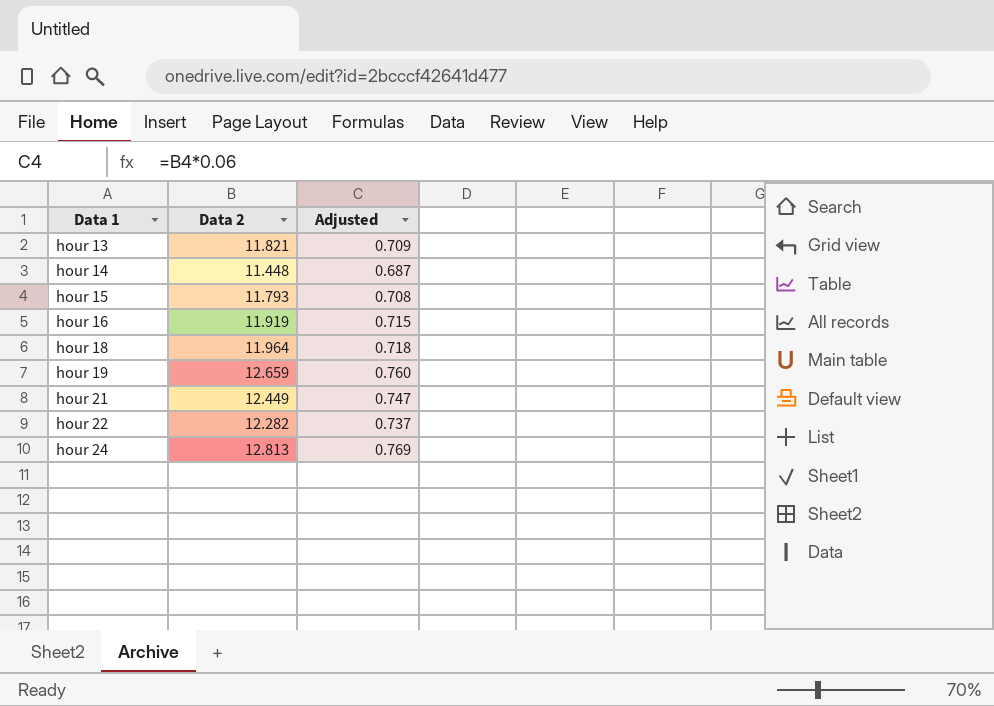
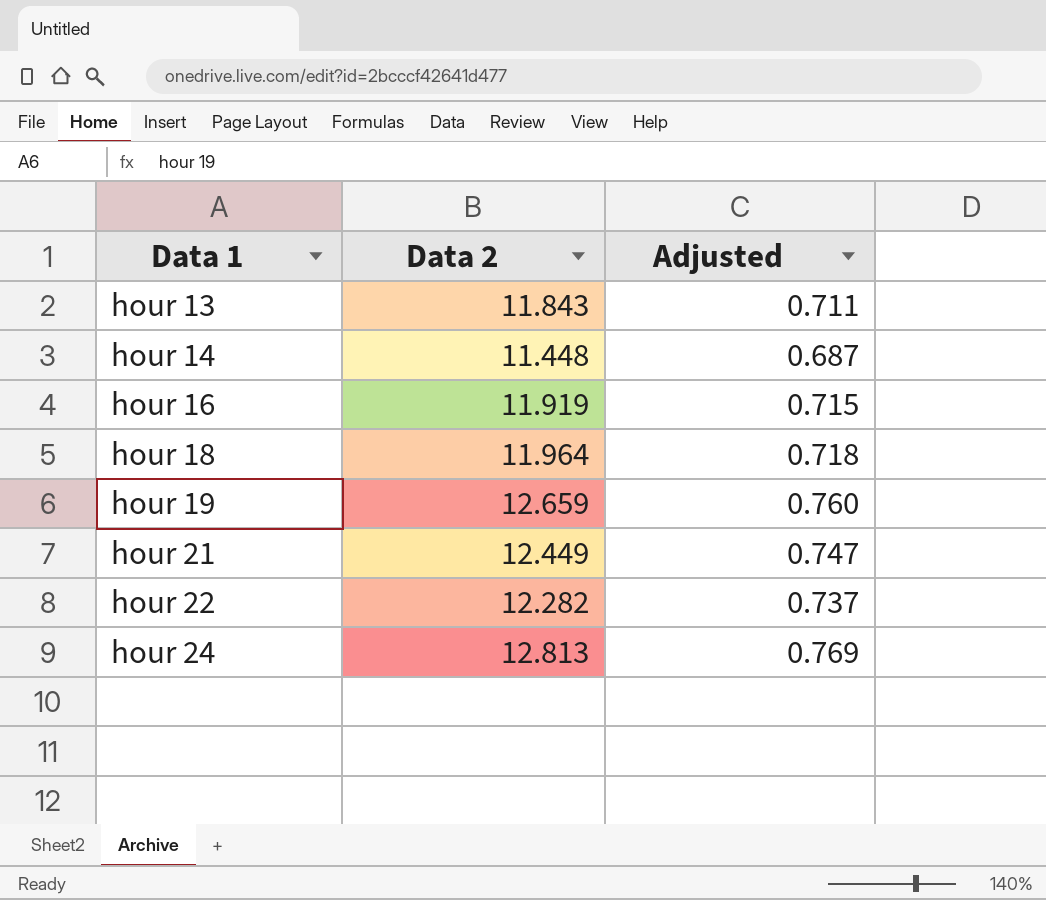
row hour 15: 11.793 | 0.708 -> none
hour 13 | Data 2: 11.821 -> 11.843
hour 13 | Adjusted: 0.709 -> 0.711

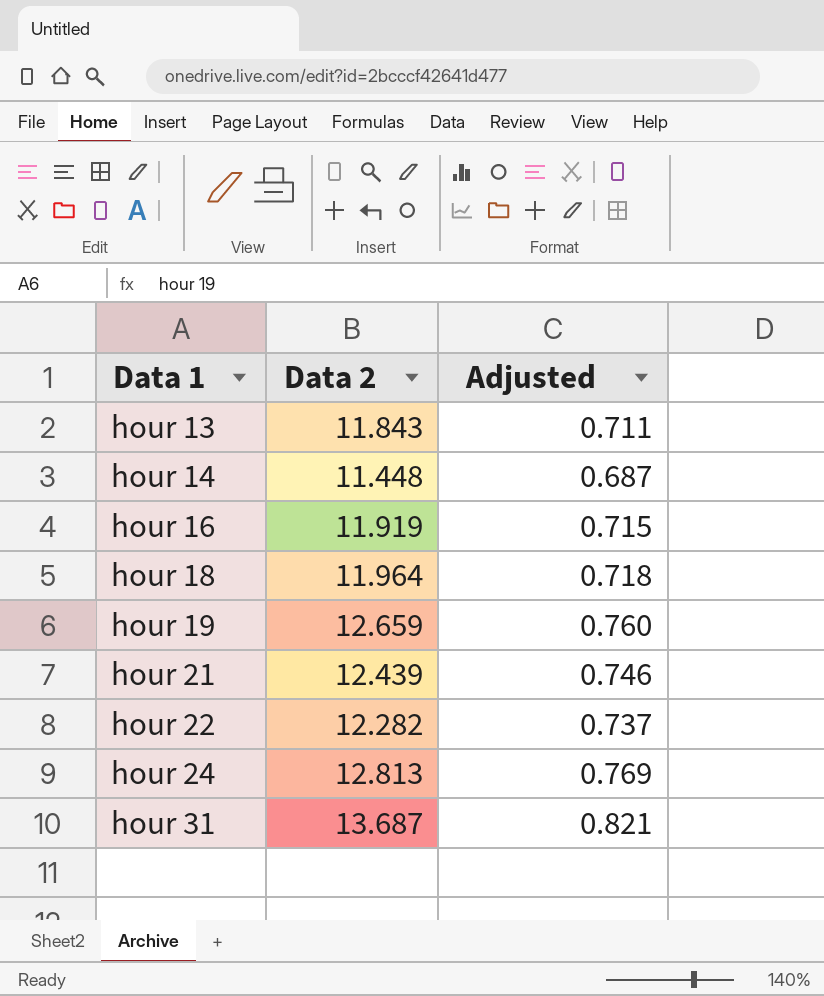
hour 21 | Data 2: 12.449 -> 12.439
hour 21 | Adjusted: 0.747 -> 0.746
row hour 31: none -> 13.687 | 0.821

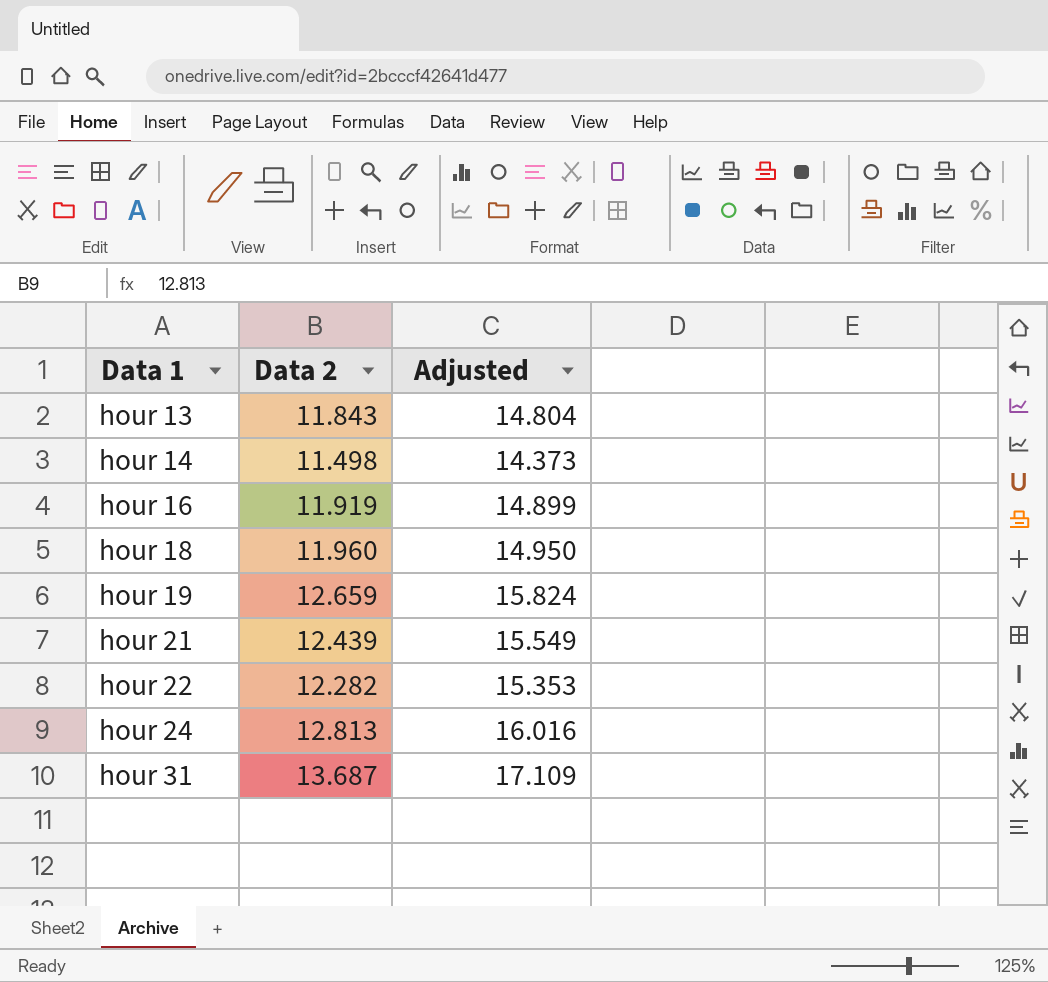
column Adjusted | formula: [Data 2] * 0.06 -> [Data 2] * 1.25
hour 14 | Data 2: 11.448 -> 11.498
hour 18 | Data 2: 11.964 -> 11.960

